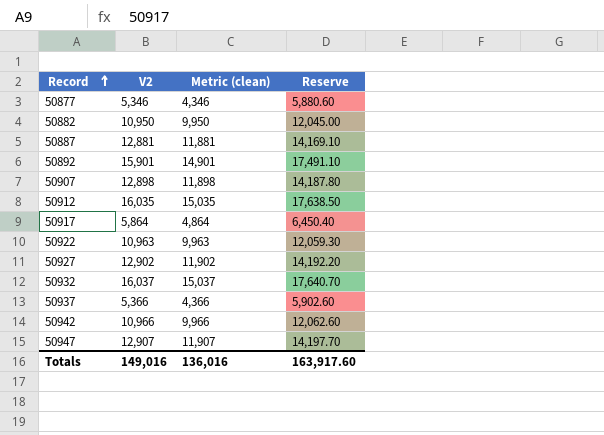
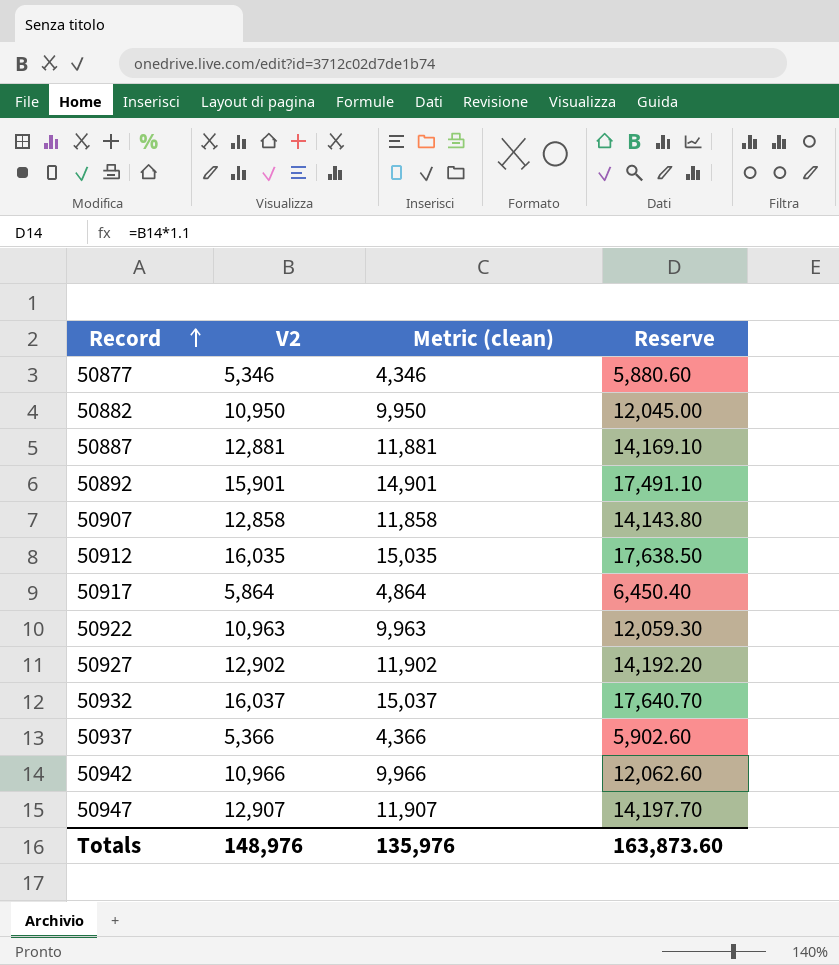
50907 | V2: 12,898 -> 12,858
50907 | Metric (clean): 11,898 -> 11,858
50907 | Reserve: 14,187.80 -> 14,143.80
Totals | V2: 149,016 -> 148,976
Totals | Metric (clean): 136,016 -> 135,976
Totals | Reserve: 163,917.60 -> 163,873.60

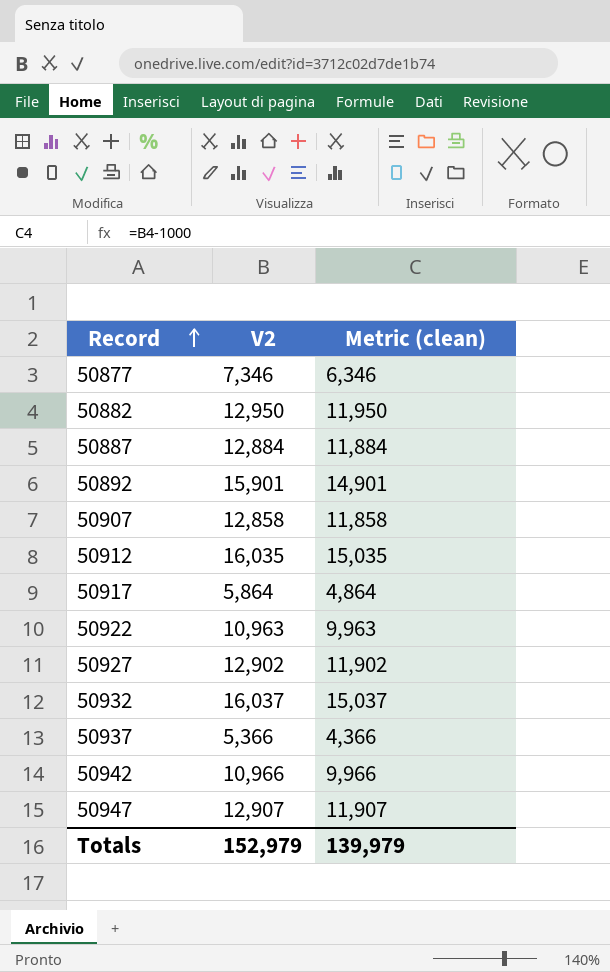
column Reserve | formula: [V2] * 1.1 -> none
50877 | V2: 5,346 -> 7,346
50877 | Metric (clean): 4,346 -> 6,346
50882 | V2: 10,950 -> 12,950
50882 | Metric (clean): 9,950 -> 11,950
50887 | V2: 12,881 -> 12,884
50887 | Metric (clean): 11,881 -> 11,884
Totals | V2: 148,976 -> 152,979
Totals | Metric (clean): 135,976 -> 139,979

